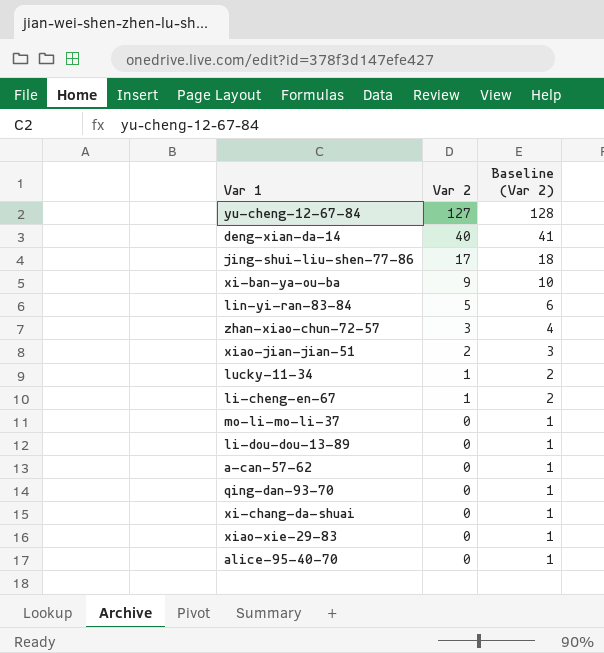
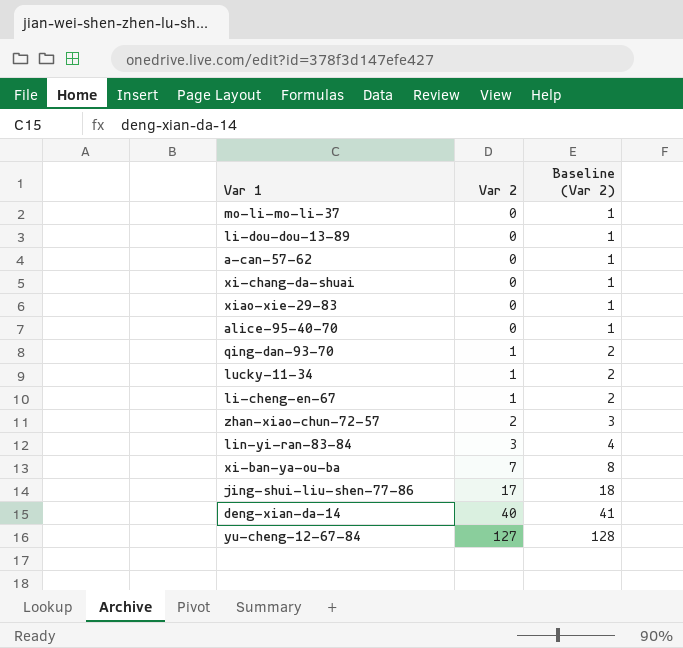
row order: Var 2 descending -> Var 2 ascending
row xiao-jian-jian-51: 2 | 3 -> none
qing-dan-93-70 | Var 2: 0 -> 1
qing-dan-93-70 | Baseline (Var 2): 1 -> 2
zhan-xiao-chun-72-57 | Var 2: 3 -> 2
zhan-xiao-chun-72-57 | Baseline (Var 2): 4 -> 3
lin-yi-ran-83-84 | Var 2: 5 -> 3
lin-yi-ran-83-84 | Baseline (Var 2): 6 -> 4
xi-ban-ya-ou-ba | Var 2: 9 -> 7
xi-ban-ya-ou-ba | Baseline (Var 2): 10 -> 8

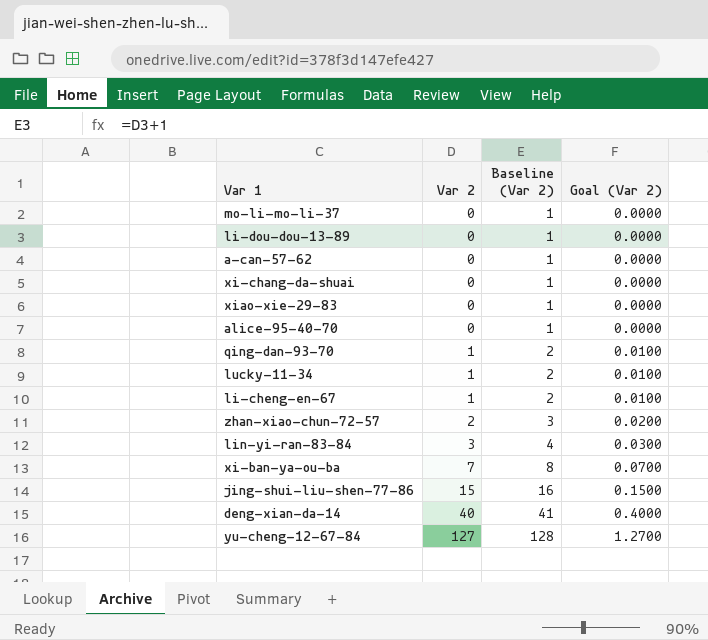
column Goal (Var 2) | formula: none -> [Var 2] * 0.01
jing-shui-liu-shen-77-86 | Var 2: 17 -> 15
jing-shui-liu-shen-77-86 | Baseline (Var 2): 18 -> 16

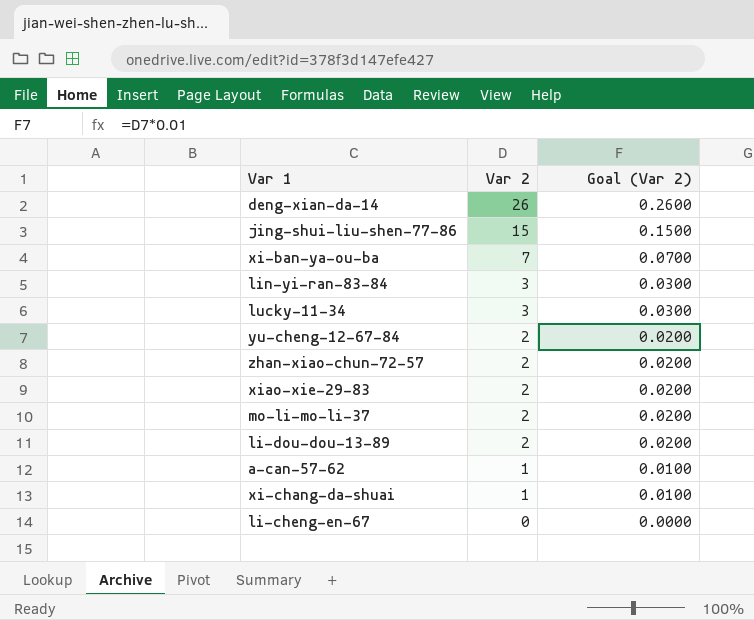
row order: Var 2 ascending -> Var 2 descending
column Baseline (Var 2) | formula: [Var 2] + 1 -> none
row alice-95-40-70: 0 | 1 | 0.0000 -> none
row qing-dan-93-70: 1 | 2 | 0.0100 -> none
deng-xian-da-14 | Var 2: 40 -> 26
deng-xian-da-14 | Goal (Var 2): 0.4000 -> 0.2600
lucky-11-34 | Var 2: 1 -> 3
lucky-11-34 | Goal (Var 2): 0.0100 -> 0.0300
yu-cheng-12-67-84 | Var 2: 127 -> 2
yu-cheng-12-67-84 | Goal (Var 2): 1.2700 -> 0.0200
xiao-xie-29-83 | Var 2: 0 -> 2
xiao-xie-29-83 | Goal (Var 2): 0.0000 -> 0.0200
mo-li-mo-li-37 | Var 2: 0 -> 2
mo-li-mo-li-37 | Goal (Var 2): 0.0000 -> 0.0200
li-dou-dou-13-89 | Var 2: 0 -> 2
li-dou-dou-13-89 | Goal (Var 2): 0.0000 -> 0.0200
a-can-57-62 | Var 2: 0 -> 1
a-can-57-62 | Goal (Var 2): 0.0000 -> 0.0100
xi-chang-da-shuai | Var 2: 0 -> 1
xi-chang-da-shuai | Goal (Var 2): 0.0000 -> 0.0100
li-cheng-en-67 | Var 2: 1 -> 0
li-cheng-en-67 | Goal (Var 2): 0.0100 -> 0.0000

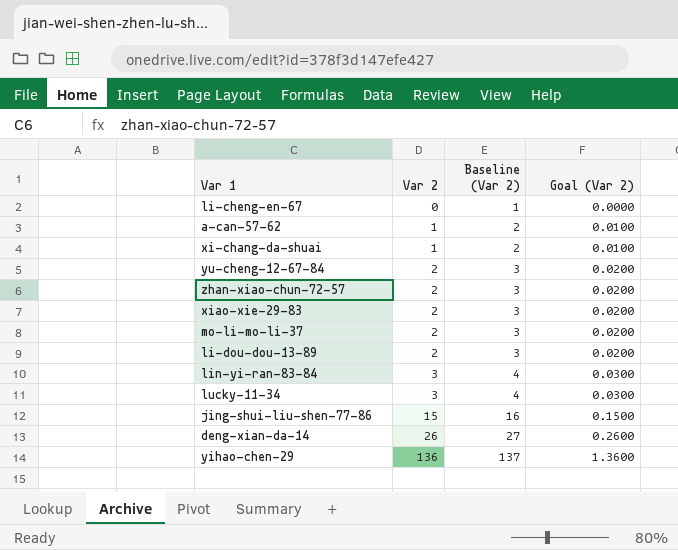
row order: Var 2 descending -> Var 2 ascending
column Baseline (Var 2) | formula: none -> [Var 2] + 1
row xi-ban-ya-ou-ba: 7 | 0.0700 -> none
row yihao-chen-29: none -> 136 | 137 | 1.3600

